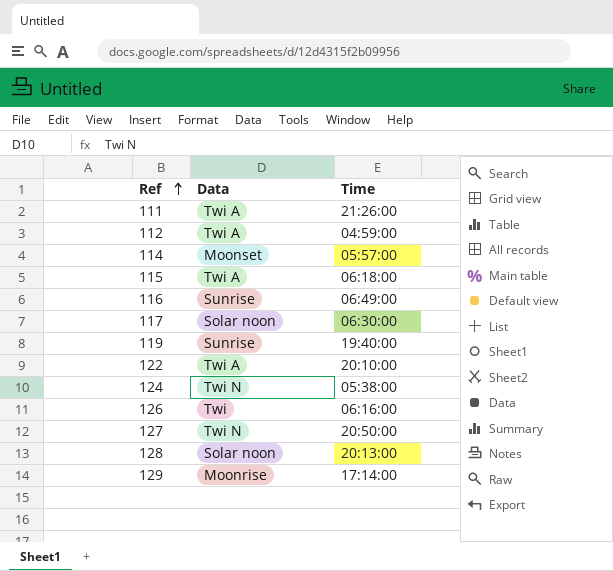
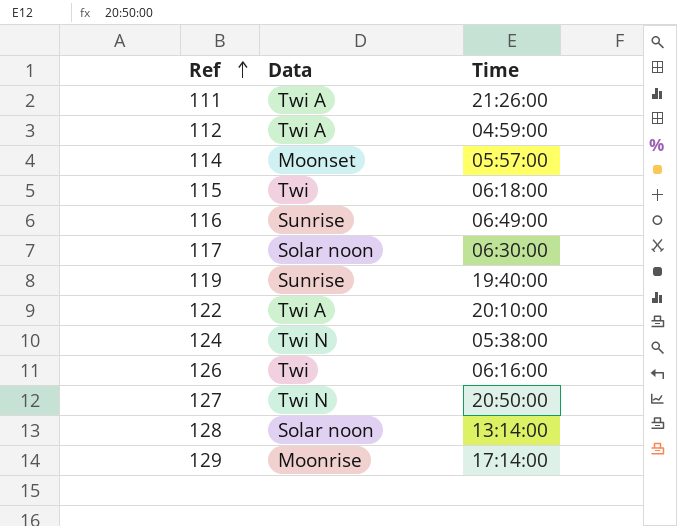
115 | Data: Twi A -> Twi
128 | Time: 20:13:00 -> 13:14:00

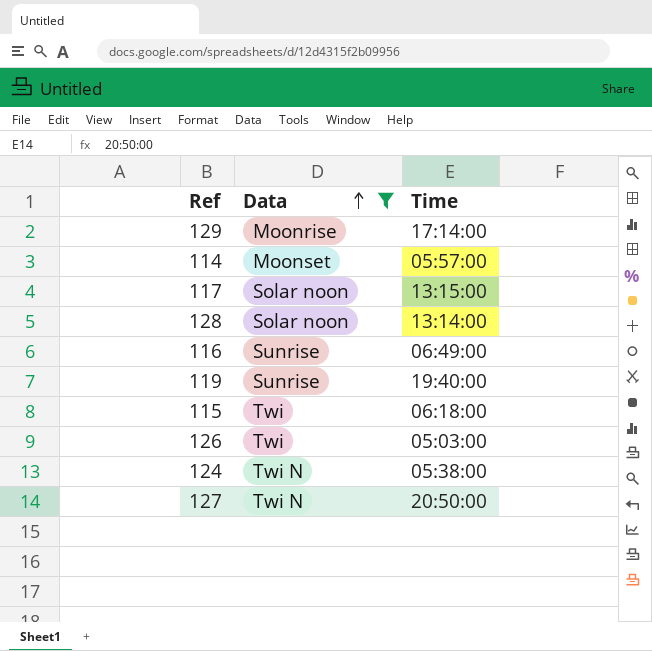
filter: none -> Data != Twi A
row order: Ref ascending -> Data ascending
117 | Time: 06:30:00 -> 13:15:00
126 | Time: 06:16:00 -> 05:03:00

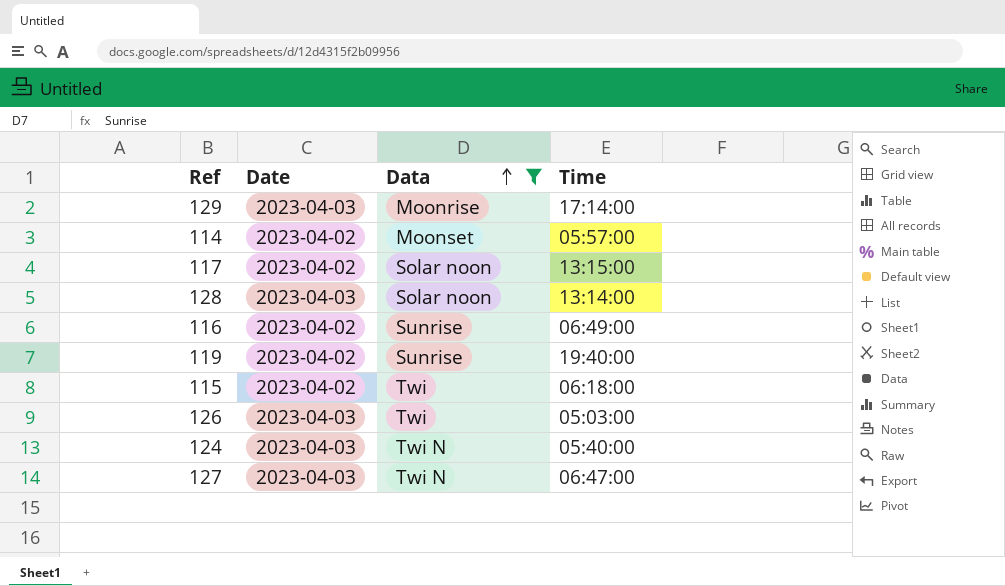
column Date | position: none -> 2
124 | Time: 05:38:00 -> 05:40:00
127 | Time: 20:50:00 -> 06:47:00

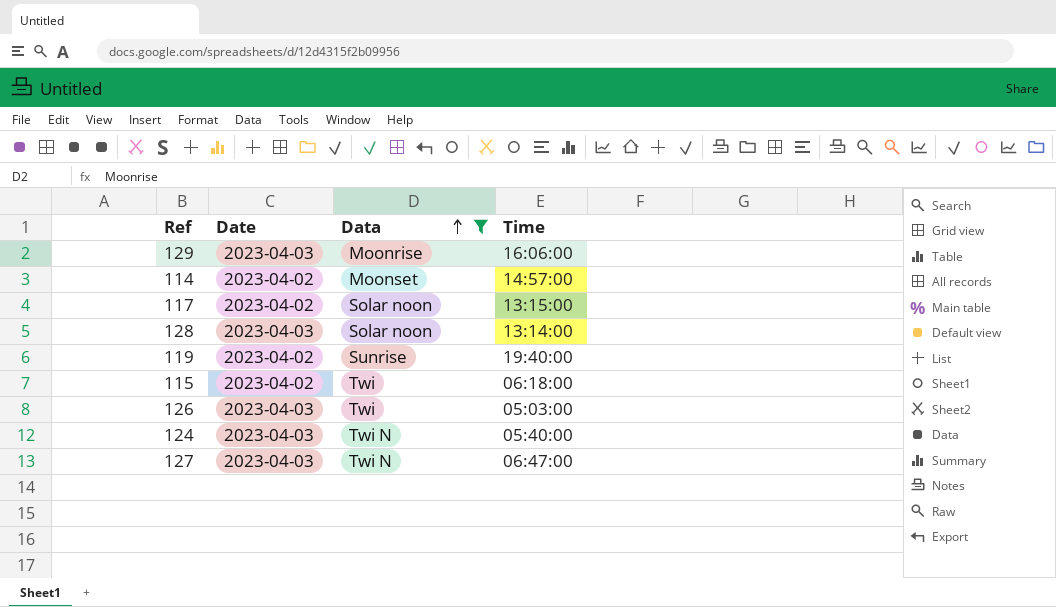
row 116: 2023-04-02 | Sunrise | 06:49:00 -> none
129 | Time: 17:14:00 -> 16:06:00
114 | Time: 05:57:00 -> 14:57:00

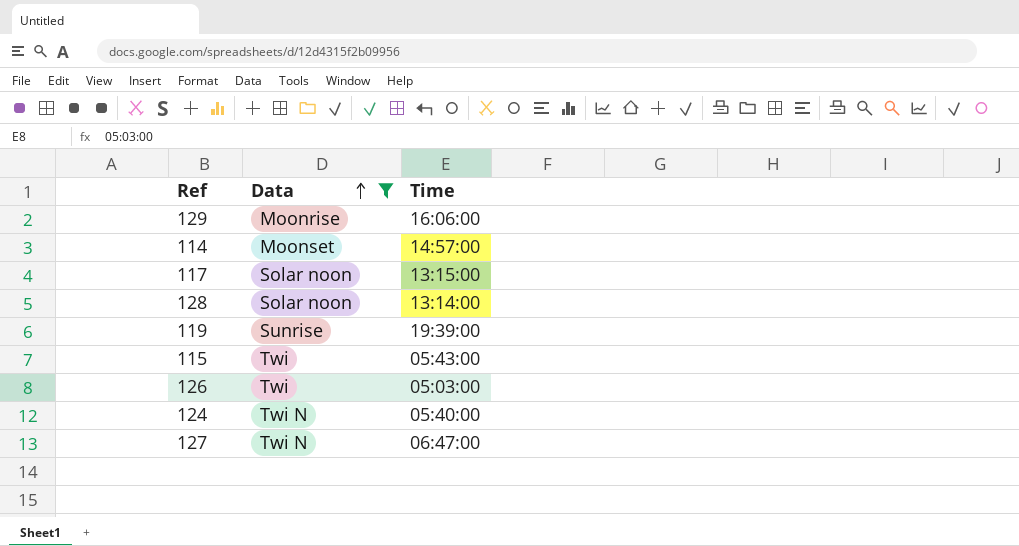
column Date | position: 2 -> none
119 | Time: 19:40:00 -> 19:39:00
115 | Time: 06:18:00 -> 05:43:00

